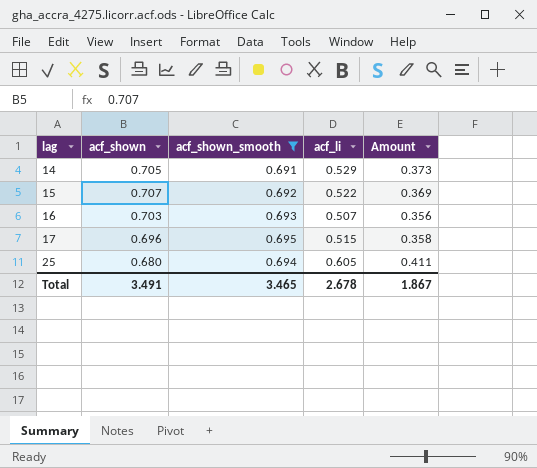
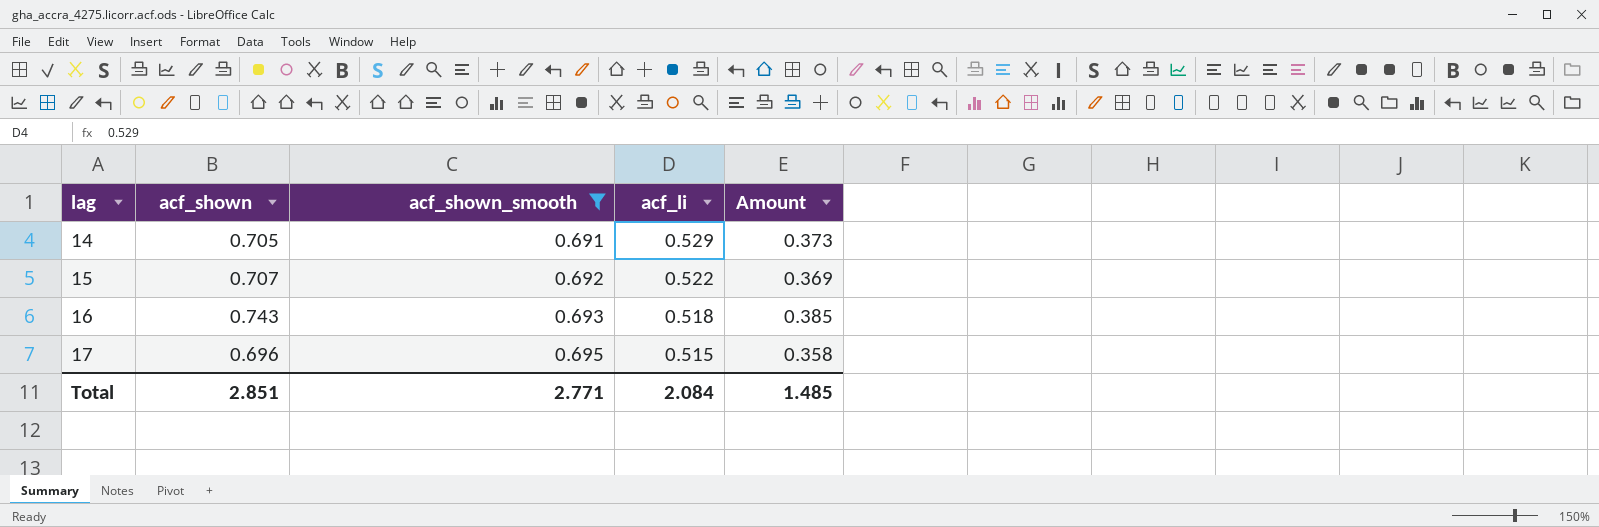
row 25: 0.680 | 0.694 | 0.605 | 0.411 -> none
16 | acf_shown: 0.703 -> 0.743
16 | acf_li: 0.507 -> 0.518
16 | Amount: 0.356 -> 0.385
Total | acf_shown: 3.491 -> 2.851
Total | acf_shown_smooth: 3.465 -> 2.771
Total | acf_li: 2.678 -> 2.084
Total | Amount: 1.867 -> 1.485

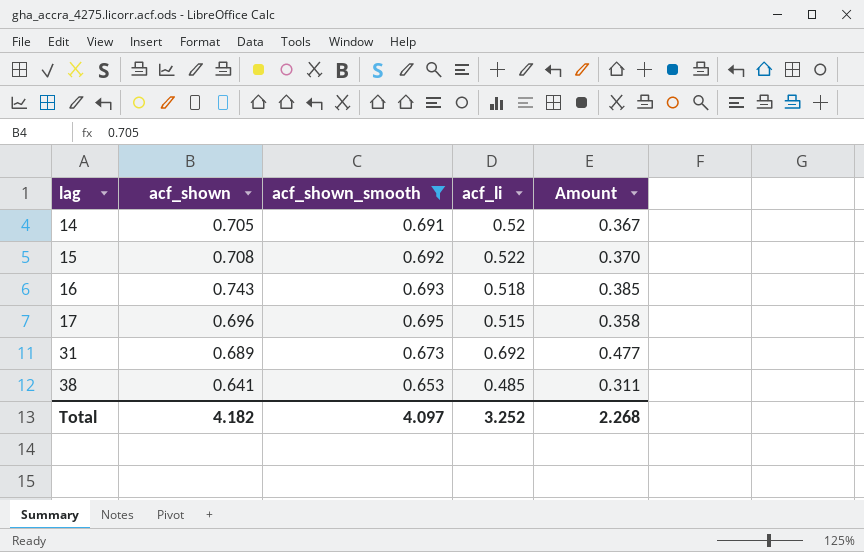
14 | acf_li: 0.529 -> 0.52
14 | Amount: 0.373 -> 0.367
15 | acf_shown: 0.707 -> 0.708
15 | Amount: 0.369 -> 0.370
row 31: none -> 0.689 | 0.673 | 0.692 | 0.477
row 38: none -> 0.641 | 0.653 | 0.485 | 0.311
Total | acf_shown: 2.851 -> 4.182
Total | acf_shown_smooth: 2.771 -> 4.097
Total | acf_li: 2.084 -> 3.252
Total | Amount: 1.485 -> 2.268

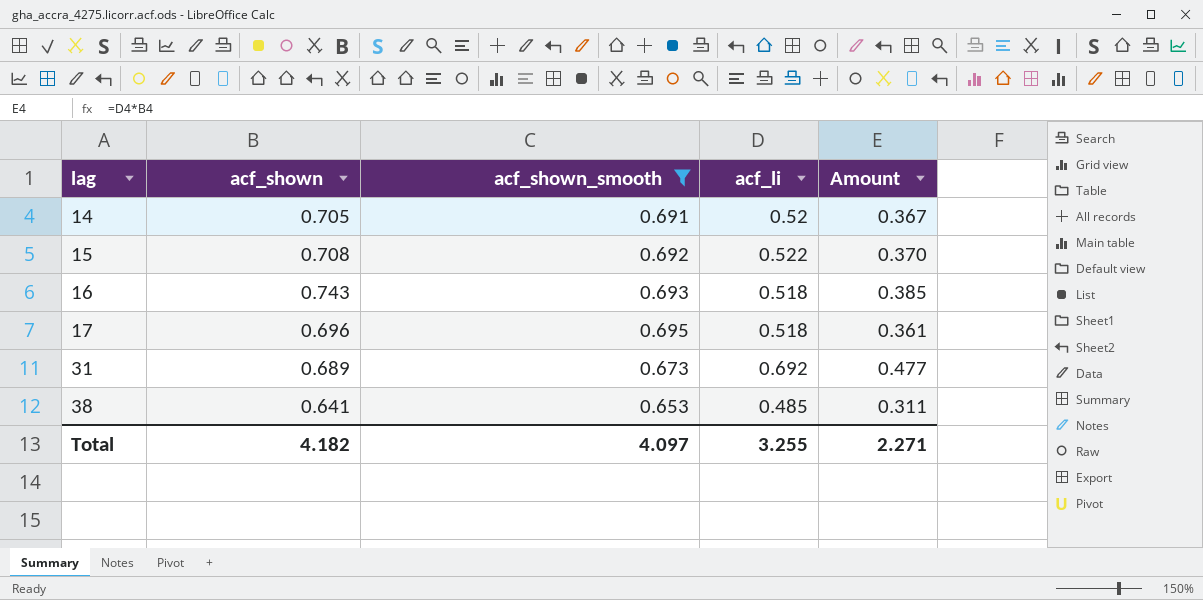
17 | acf_li: 0.515 -> 0.518
17 | Amount: 0.358 -> 0.361
Total | acf_li: 3.252 -> 3.255
Total | Amount: 2.268 -> 2.271

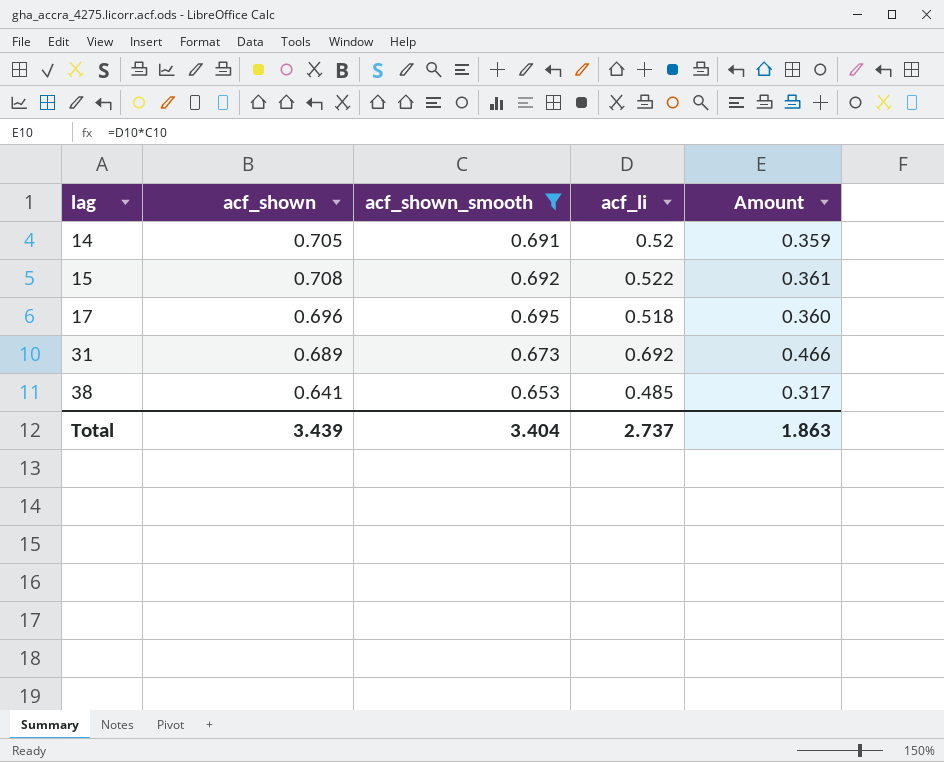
column Amount | formula: [acf_shown] * [acf_li] -> [acf_shown_smooth] * [acf_li]
row 16: 0.743 | 0.693 | 0.518 | 0.385 -> none
Total | acf_shown: 4.182 -> 3.439
Total | acf_shown_smooth: 4.097 -> 3.404
Total | acf_li: 3.255 -> 2.737
Total | Amount: 2.271 -> 1.863

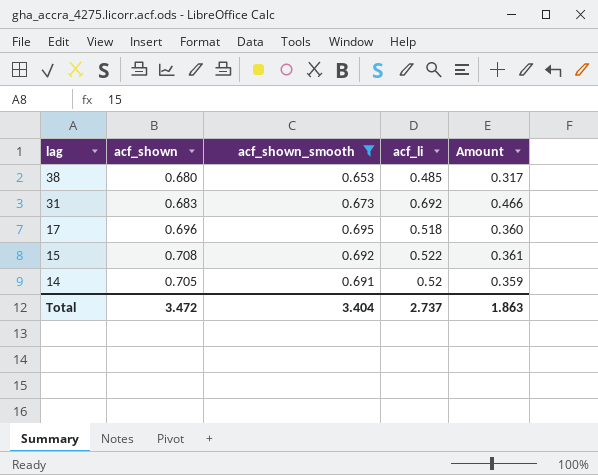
row order: lag ascending -> lag descending
38 | acf_shown: 0.641 -> 0.680
31 | acf_shown: 0.689 -> 0.683
Total | acf_shown: 3.439 -> 3.472

